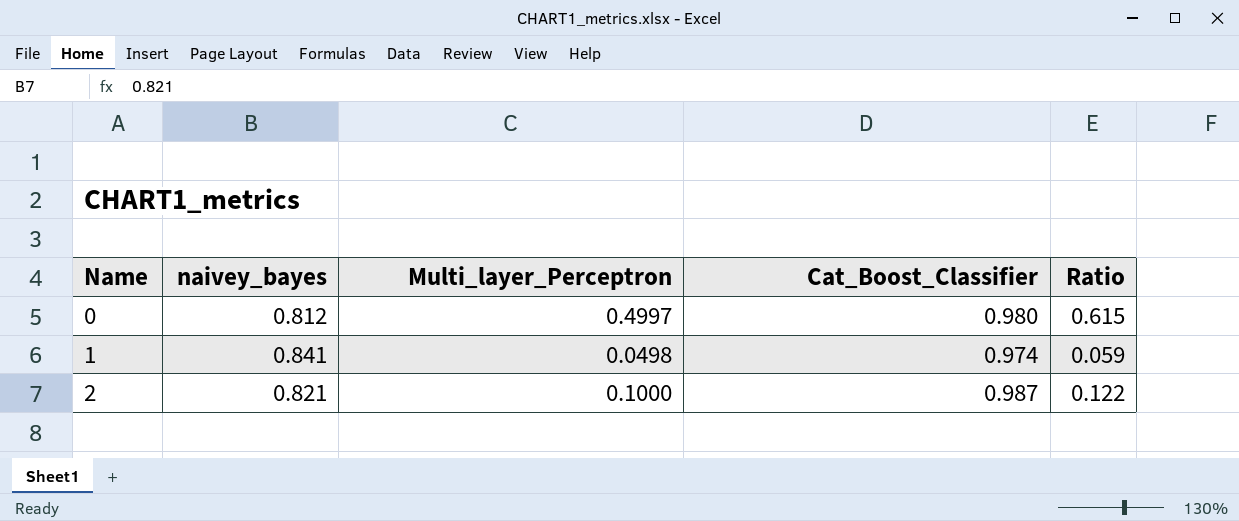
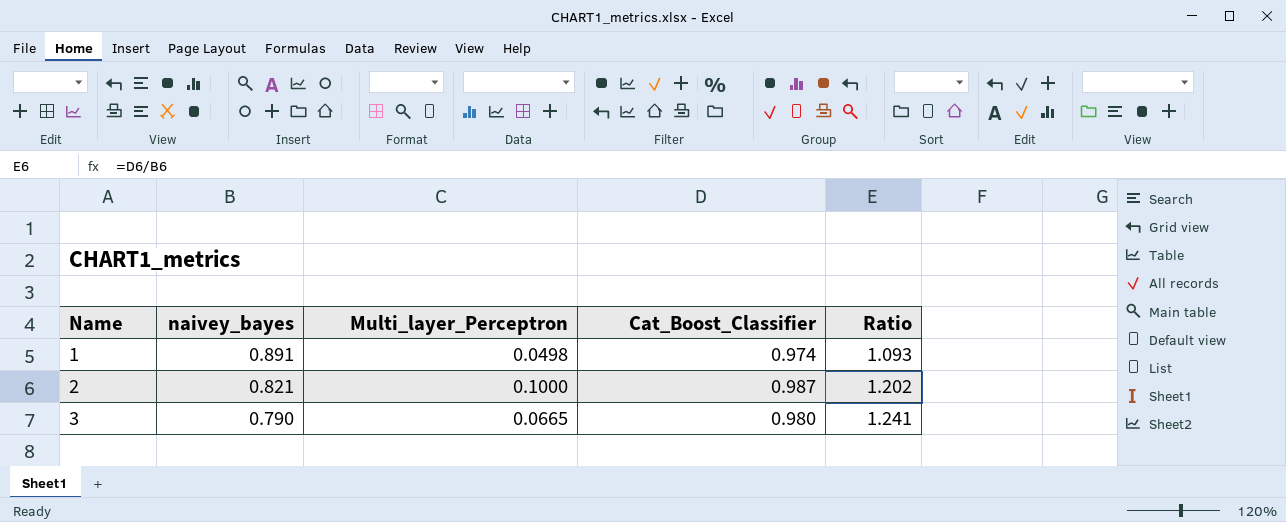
column Ratio | formula: [Multi_layer_Perceptron] / [naivey_bayes] -> [Cat_Boost_Classifier] / [naivey_bayes]
row 0: 0.812 | 0.4997 | 0.980 | 0.615 -> none
1 | naivey_bayes: 0.841 -> 0.891
row 3: none -> 0.790 | 0.0665 | 0.980 | 1.241

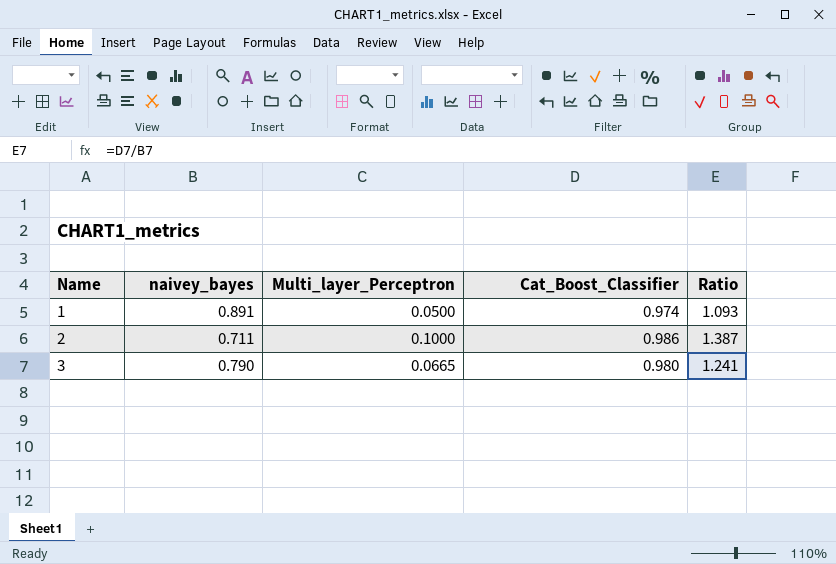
1 | Multi_layer_Perceptron: 0.0498 -> 0.0500
2 | naivey_bayes: 0.821 -> 0.711
2 | Cat_Boost_Classifier: 0.987 -> 0.986
2 | Ratio: 1.202 -> 1.387

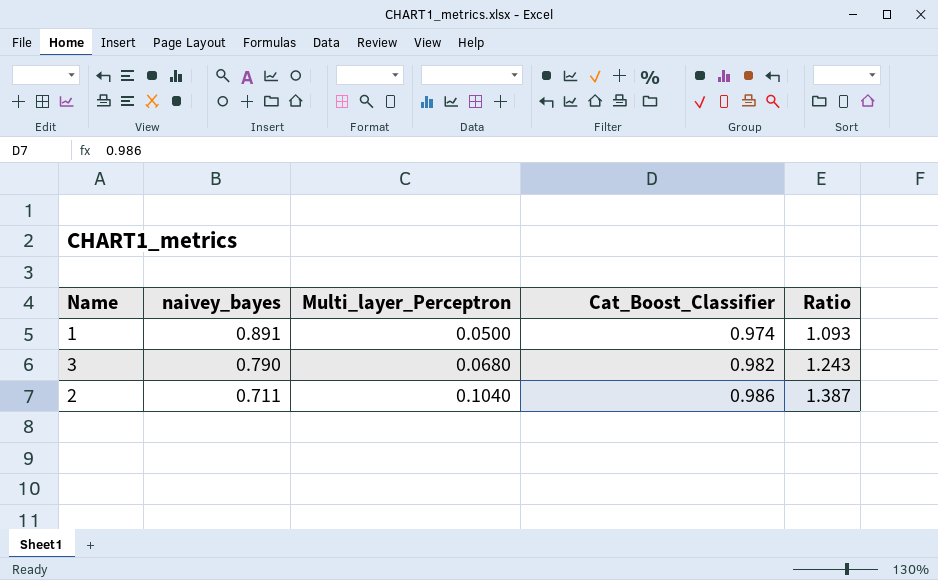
row order: Name ascending -> naivey_bayes descending
3 | Multi_layer_Perceptron: 0.0665 -> 0.0680
3 | Cat_Boost_Classifier: 0.980 -> 0.982
3 | Ratio: 1.241 -> 1.243
2 | Multi_layer_Perceptron: 0.1000 -> 0.1040

